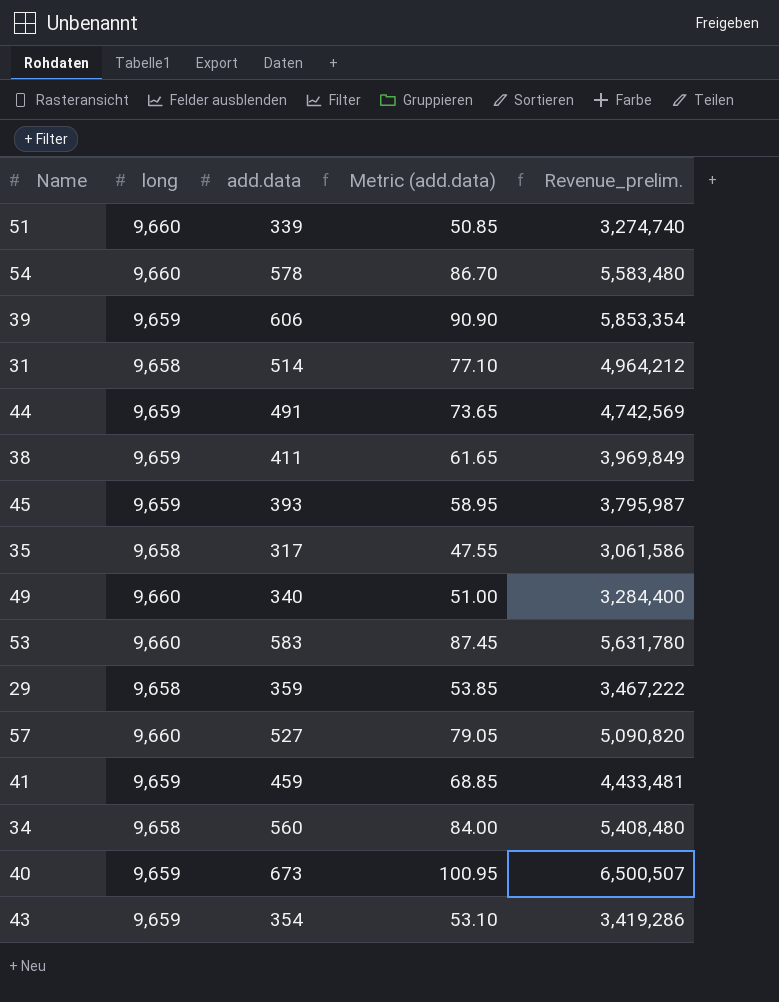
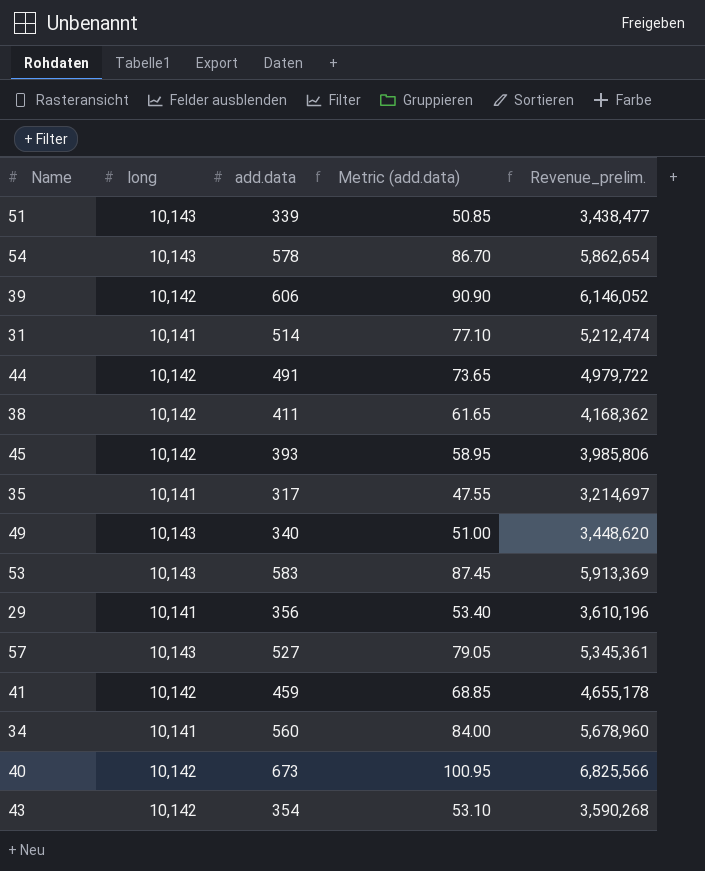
51 | long: 9,660 -> 10,143
51 | Revenue_prelim.: 3,274,740 -> 3,438,477
54 | long: 9,660 -> 10,143
54 | Revenue_prelim.: 5,583,480 -> 5,862,654
39 | long: 9,659 -> 10,142
39 | Revenue_prelim.: 5,853,354 -> 6,146,052
31 | long: 9,658 -> 10,141
31 | Revenue_prelim.: 4,964,212 -> 5,212,474
44 | long: 9,659 -> 10,142
44 | Revenue_prelim.: 4,742,569 -> 4,979,722
38 | long: 9,659 -> 10,142
38 | Revenue_prelim.: 3,969,849 -> 4,168,362
45 | long: 9,659 -> 10,142
45 | Revenue_prelim.: 3,795,987 -> 3,985,806
35 | long: 9,658 -> 10,141
35 | Revenue_prelim.: 3,061,586 -> 3,214,697
49 | long: 9,660 -> 10,143
49 | Revenue_prelim.: 3,284,400 -> 3,448,620
53 | long: 9,660 -> 10,143
53 | Revenue_prelim.: 5,631,780 -> 5,913,369
29 | long: 9,658 -> 10,141
29 | add.data: 359 -> 356
29 | Metric (add.data): 53.85 -> 53.40
29 | Revenue_prelim.: 3,467,222 -> 3,610,196
57 | long: 9,660 -> 10,143
57 | Revenue_prelim.: 5,090,820 -> 5,345,361
41 | long: 9,659 -> 10,142
41 | Revenue_prelim.: 4,433,481 -> 4,655,178
34 | long: 9,658 -> 10,141
34 | Revenue_prelim.: 5,408,480 -> 5,678,960
40 | long: 9,659 -> 10,142
40 | Revenue_prelim.: 6,500,507 -> 6,825,566
43 | long: 9,659 -> 10,142
43 | Revenue_prelim.: 3,419,286 -> 3,590,268

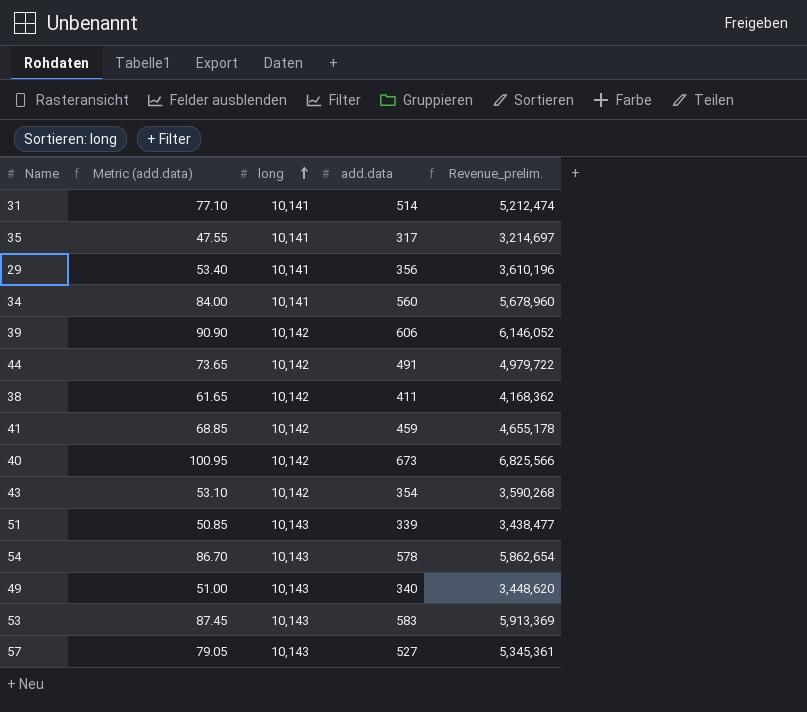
row order: none -> long ascending
column Metric (add.data) | position: 4 -> 2
row 45: 10,142 | 393 | 58.95 | 3,985,806 -> none

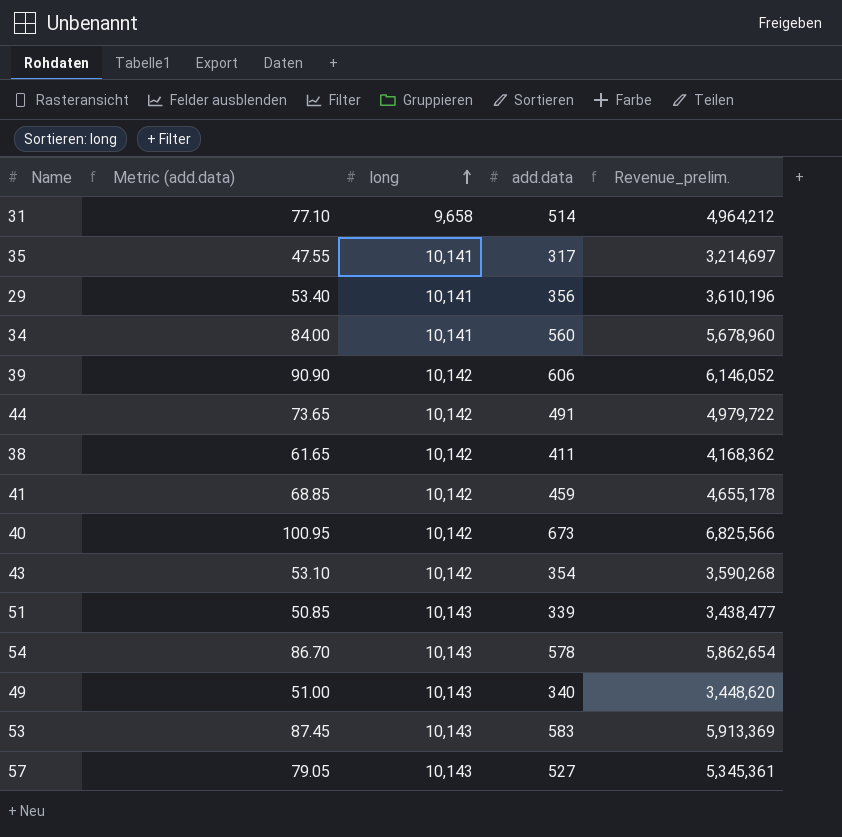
31 | long: 10,141 -> 9,658
31 | Revenue_prelim.: 5,212,474 -> 4,964,212

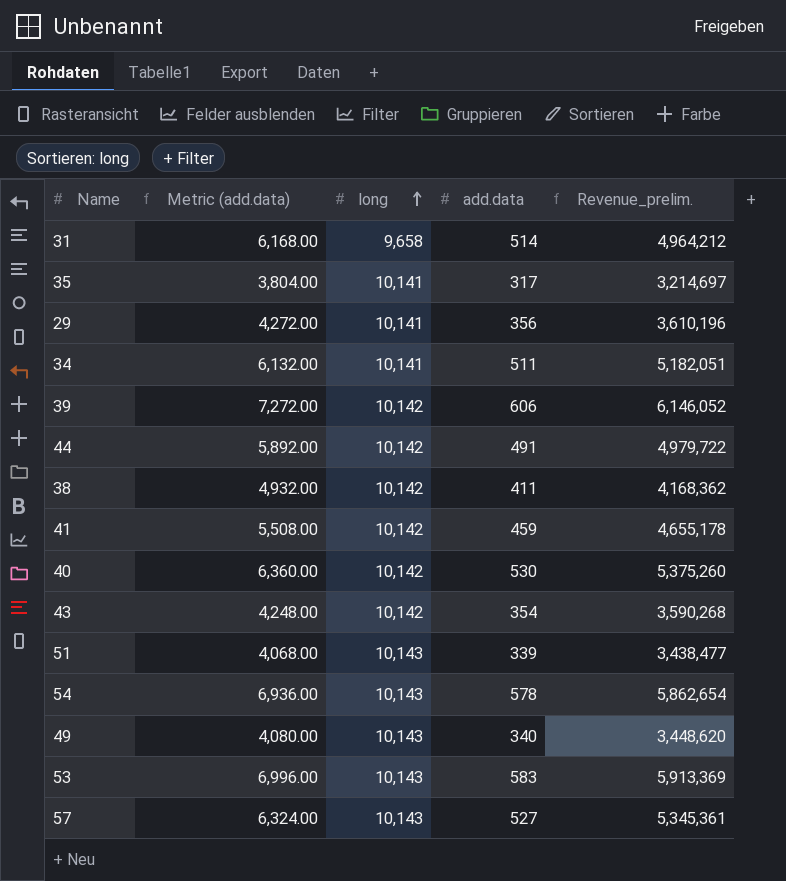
column Metric (add.data) | formula: [add.data] * 0.15 -> [add.data] * 12
34 | add.data: 560 -> 511
34 | Revenue_prelim.: 5,678,960 -> 5,182,051
40 | add.data: 673 -> 530
40 | Revenue_prelim.: 6,825,566 -> 5,375,260

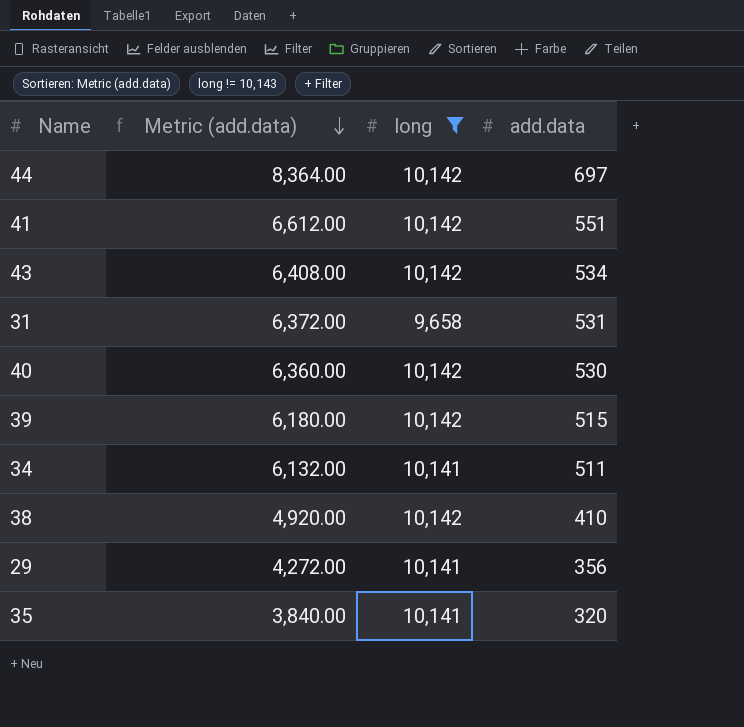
filter: none -> long != 10,143
row order: long ascending -> Metric (add.data) descending
column Revenue_prelim. | formula: [long] * [add.data] -> none
44 | Metric (add.data): 5,892.00 -> 8,364.00
44 | add.data: 491 -> 697
41 | Metric (add.data): 5,508.00 -> 6,612.00
41 | add.data: 459 -> 551
43 | Metric (add.data): 4,248.00 -> 6,408.00
43 | add.data: 354 -> 534
31 | Metric (add.data): 6,168.00 -> 6,372.00
31 | add.data: 514 -> 531
39 | Metric (add.data): 7,272.00 -> 6,180.00
39 | add.data: 606 -> 515
38 | Metric (add.data): 4,932.00 -> 4,920.00
38 | add.data: 411 -> 410
35 | Metric (add.data): 3,804.00 -> 3,840.00
35 | add.data: 317 -> 320

